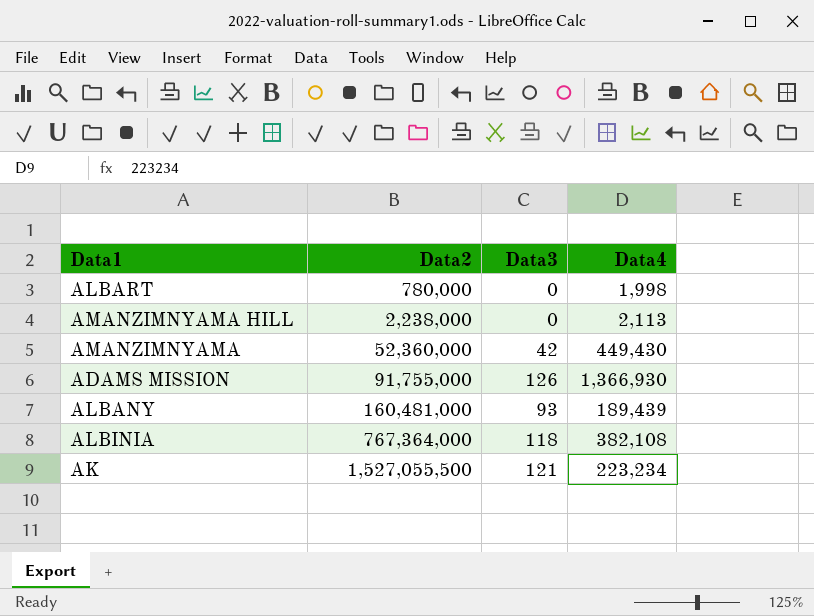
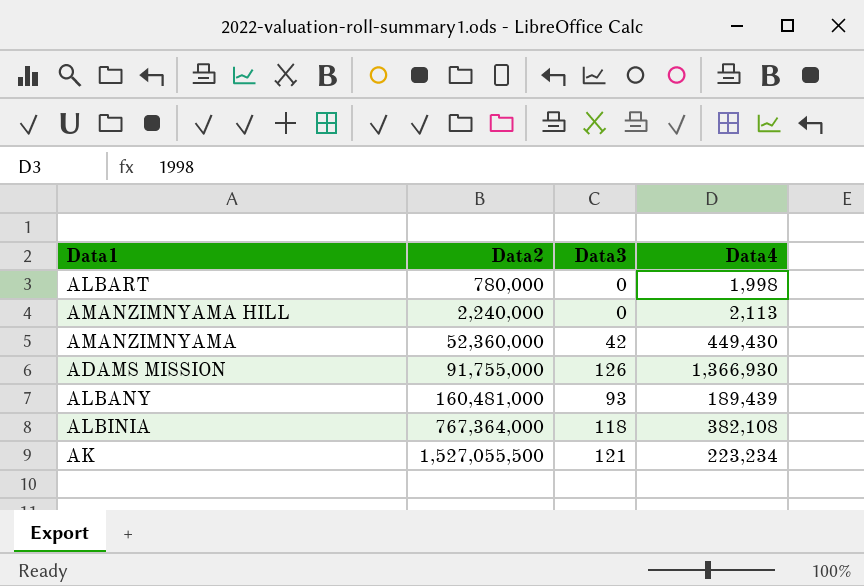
AMANZIMNYAMA HILL | Data2: 2,238,000 -> 2,240,000

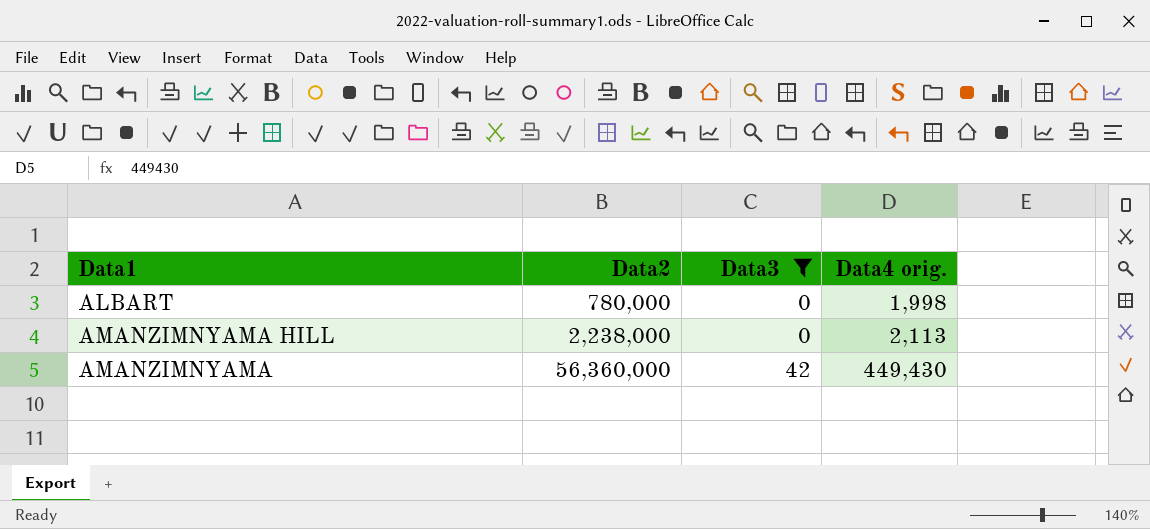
filter: none -> Data3 <= 42
column name: Data4 -> Data4 orig.
AMANZIMNYAMA HILL | Data2: 2,240,000 -> 2,238,000
AMANZIMNYAMA | Data2: 52,360,000 -> 56,360,000

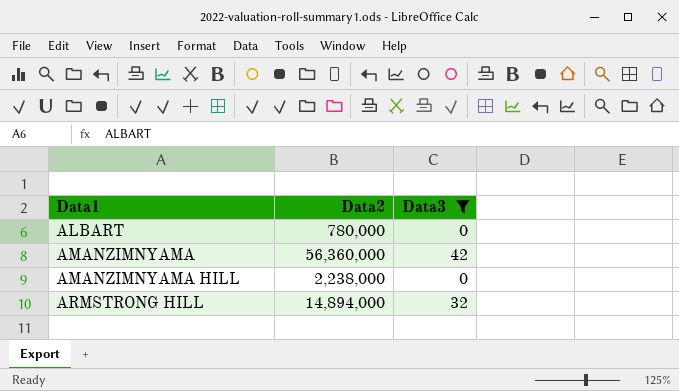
row order: Data2 ascending -> Data1 ascending
column Data4 orig. | position: 4 -> none
row ARMSTRONG HILL: none -> 14,894,000 | 32

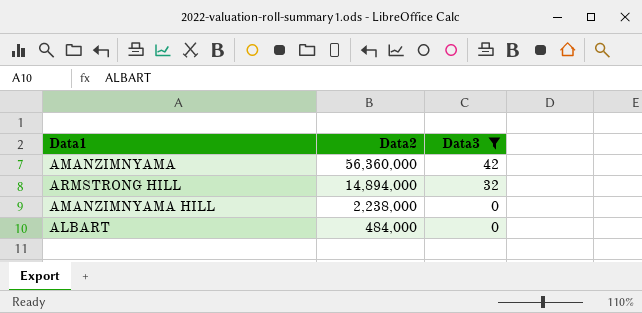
row order: Data1 ascending -> Data2 descending
ALBART | Data2: 780,000 -> 484,000

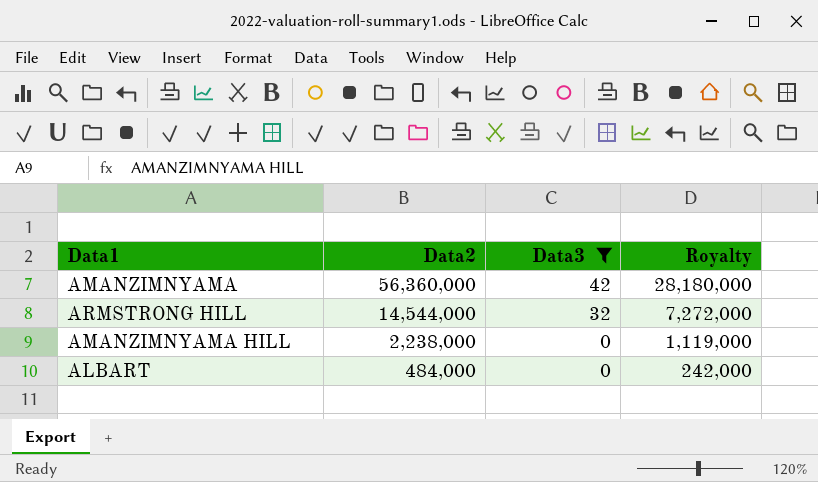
column Royalty | formula: none -> [Data2] * 0.5
ARMSTRONG HILL | Data2: 14,894,000 -> 14,544,000

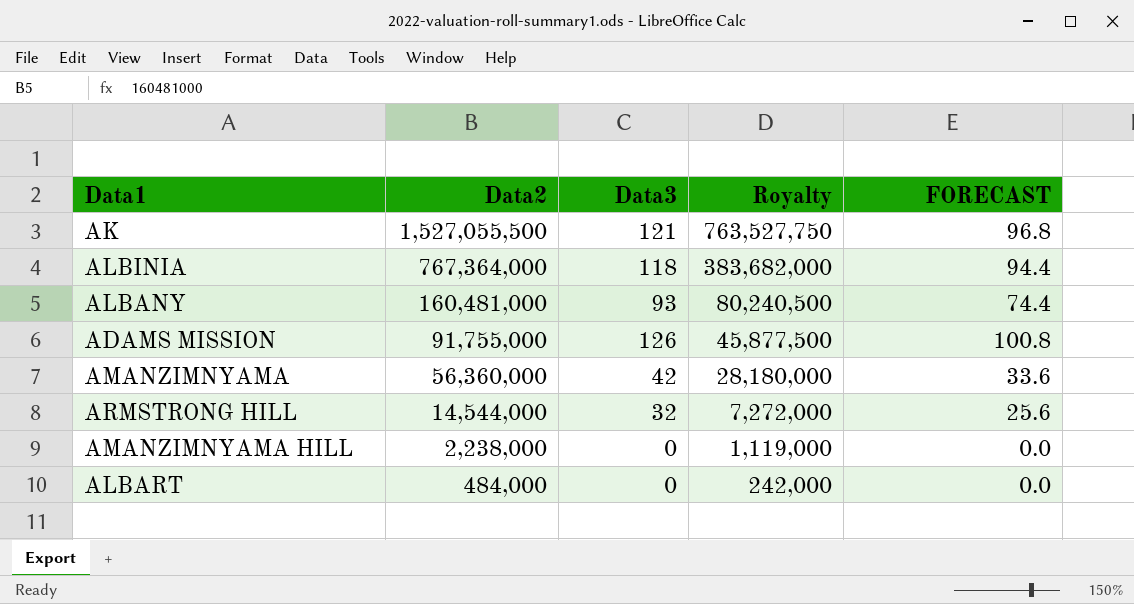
filter: Data3 <= 42 -> none
column FORECAST | formula: none -> [Data3] * 0.8

